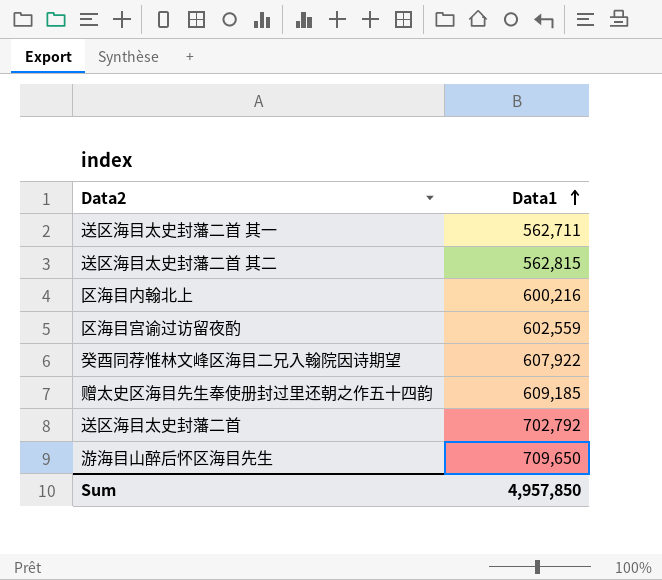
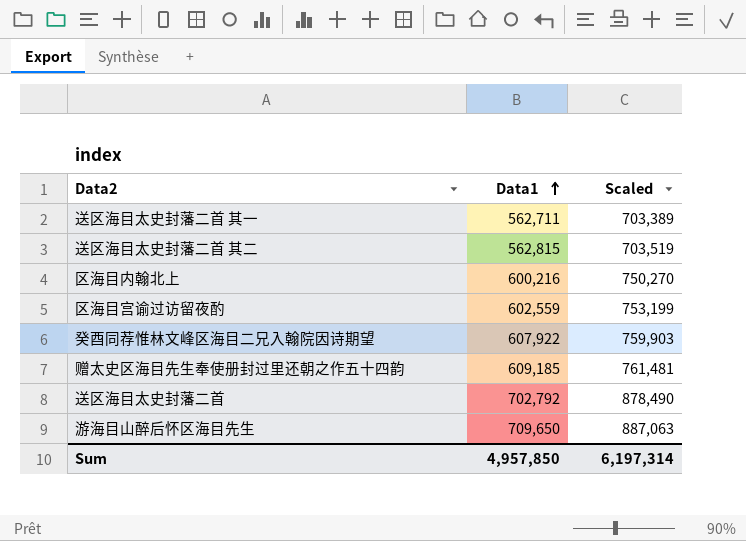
column Scaled | formula: none -> [Data1] * 1.25

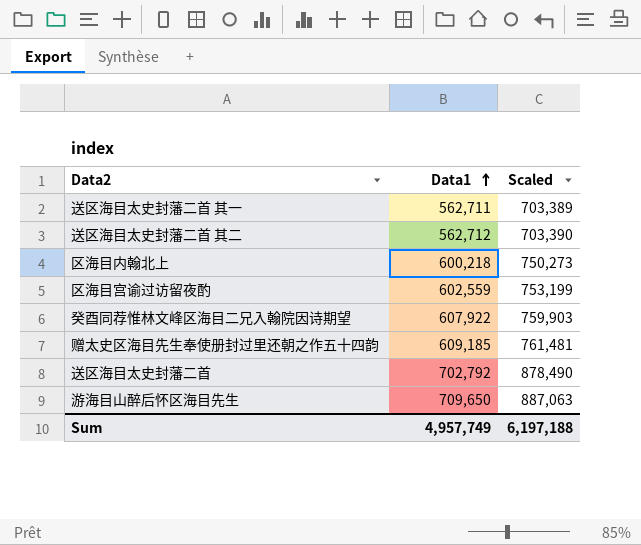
送区海目太史封藩二首 其二 | Data1: 562,815 -> 562,712
送区海目太史封藩二首 其二 | Scaled: 703,519 -> 703,390
区海目内翰北上 | Data1: 600,216 -> 600,218
区海目内翰北上 | Scaled: 750,270 -> 750,273
Sum | Data1: 4,957,850 -> 4,957,749
Sum | Scaled: 6,197,314 -> 6,197,188

